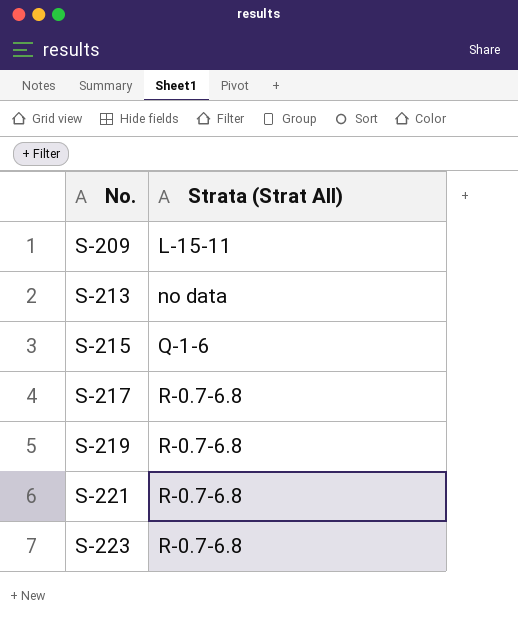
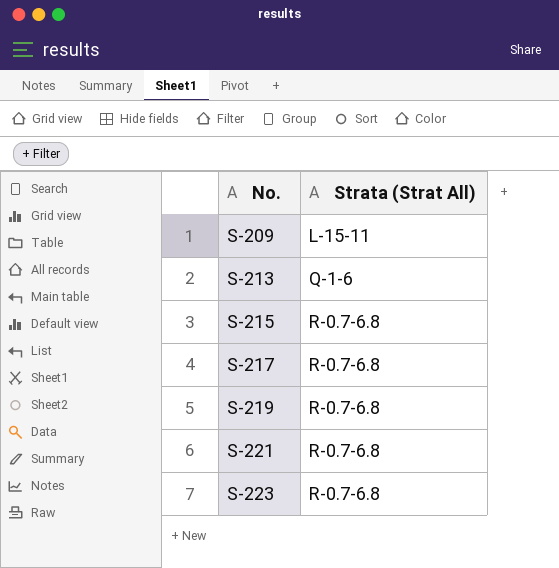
S-213 | Strata (Strat All): no data -> Q-1-6
S-215 | Strata (Strat All): Q-1-6 -> R-0.7-6.8

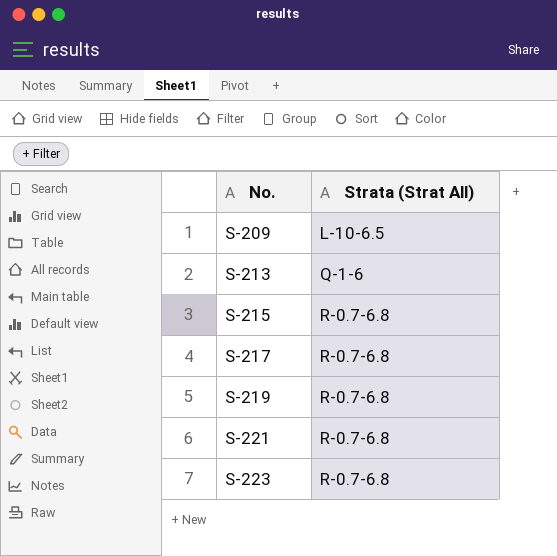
S-209 | Strata (Strat All): L-15-11 -> L-10-6.5

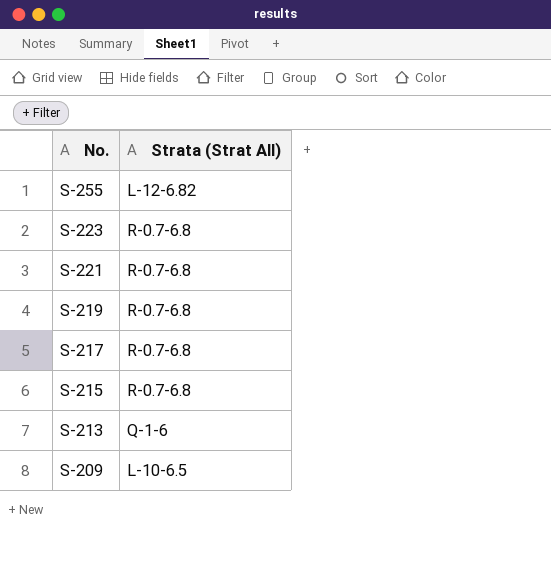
row order: No. ascending -> No. descending
row S-255: none -> L-12-6.82

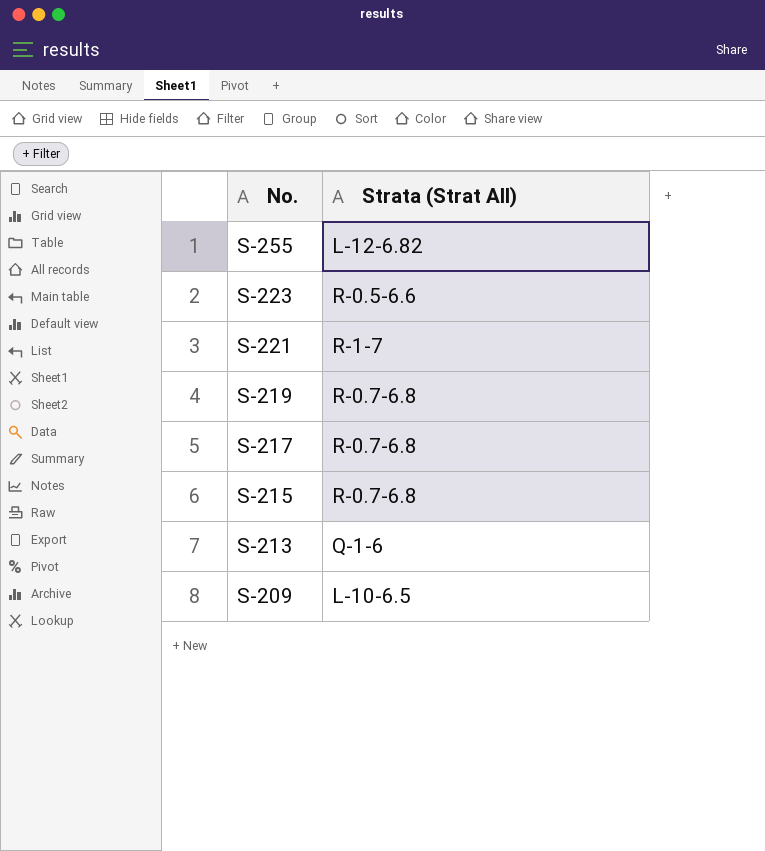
S-223 | Strata (Strat All): R-0.7-6.8 -> R-0.5-6.6
S-221 | Strata (Strat All): R-0.7-6.8 -> R-1-7

